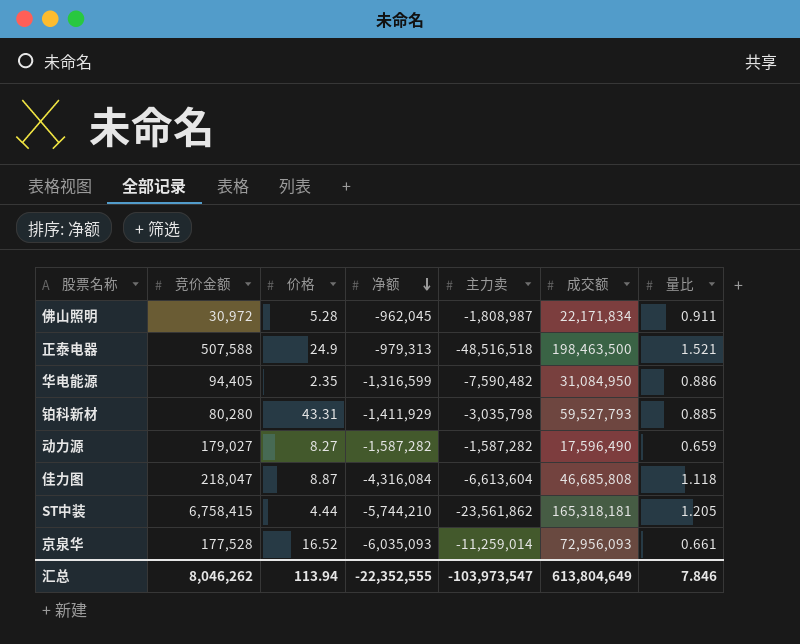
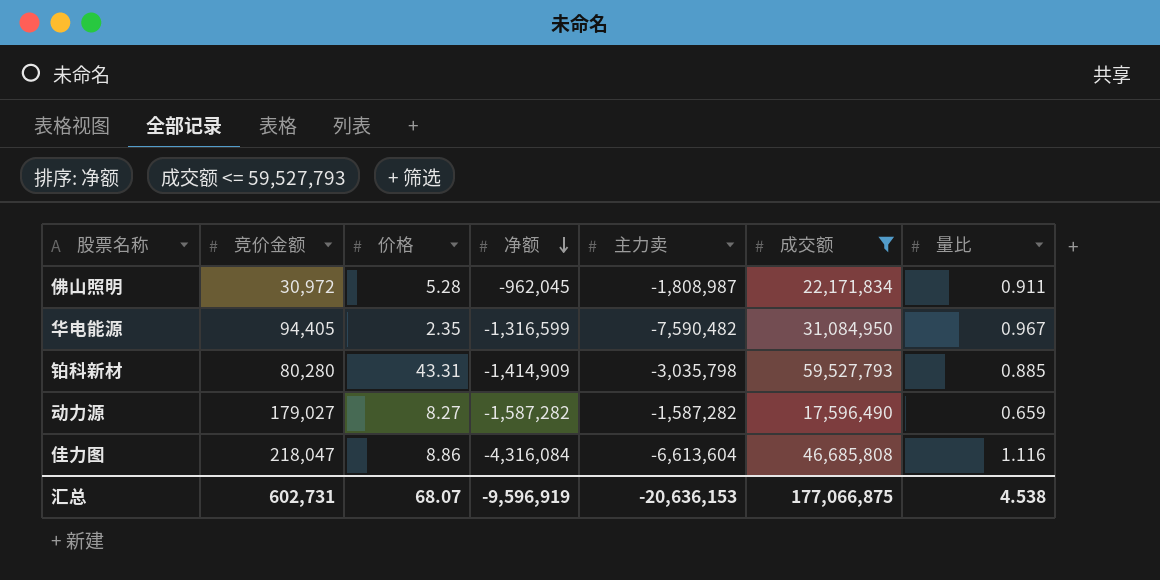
filter: none -> 成交额 <= 59,527,793
华电能源 | 量比: 0.886 -> 0.967
铂科新材 | 净额: -1,411,929 -> -1,414,909
佳力图 | 价格: 8.87 -> 8.86
佳力图 | 量比: 1.118 -> 1.116
汇总 | 竞价金额: 8,046,262 -> 602,731
汇总 | 价格: 113.94 -> 68.07
汇总 | 净额: -22,352,555 -> -9,596,919
汇总 | 主力卖: -103,973,547 -> -20,636,153
汇总 | 成交额: 613,804,649 -> 177,066,875
汇总 | 量比: 7.846 -> 4.538

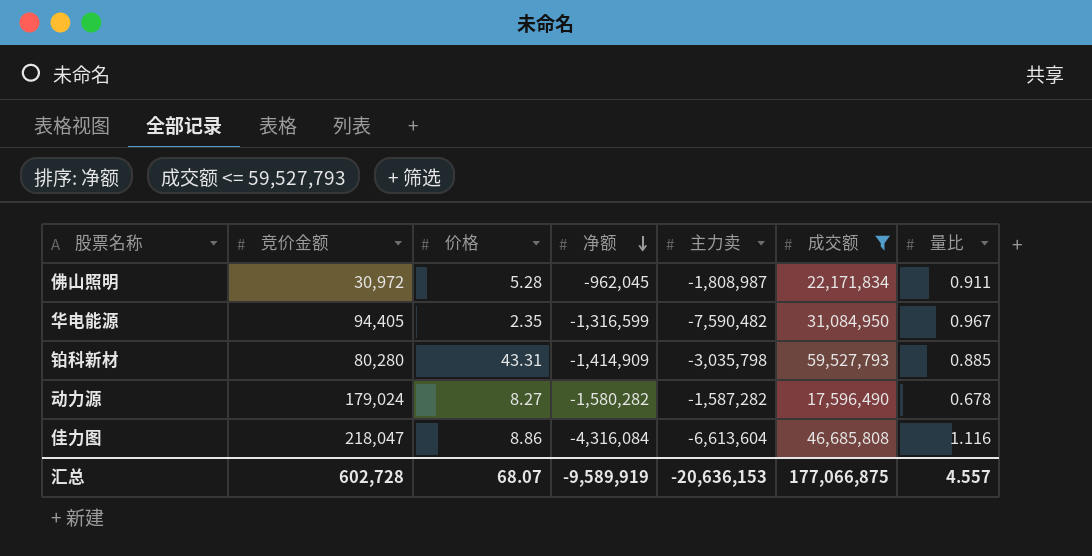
动力源 | 竞价金额: 179,027 -> 179,024
动力源 | 净额: -1,587,282 -> -1,580,282
动力源 | 量比: 0.659 -> 0.678
汇总 | 竞价金额: 602,731 -> 602,728
汇总 | 净额: -9,596,919 -> -9,589,919
汇总 | 量比: 4.538 -> 4.557

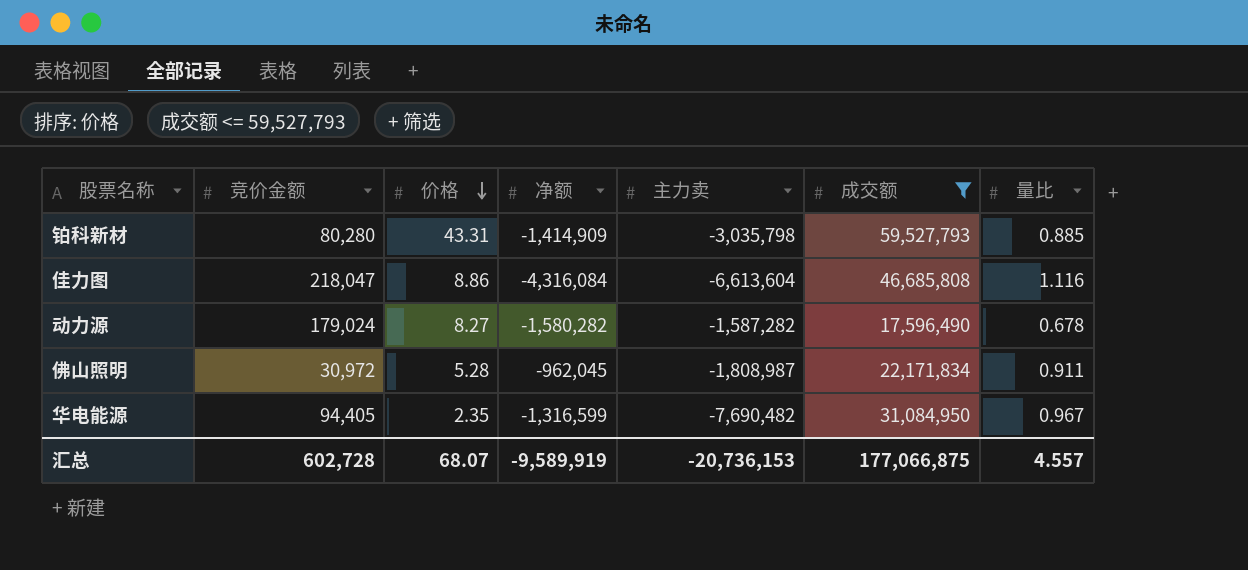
row order: 净额 descending -> 价格 descending
华电能源 | 主力卖: -7,590,482 -> -7,690,482
汇总 | 主力卖: -20,636,153 -> -20,736,153

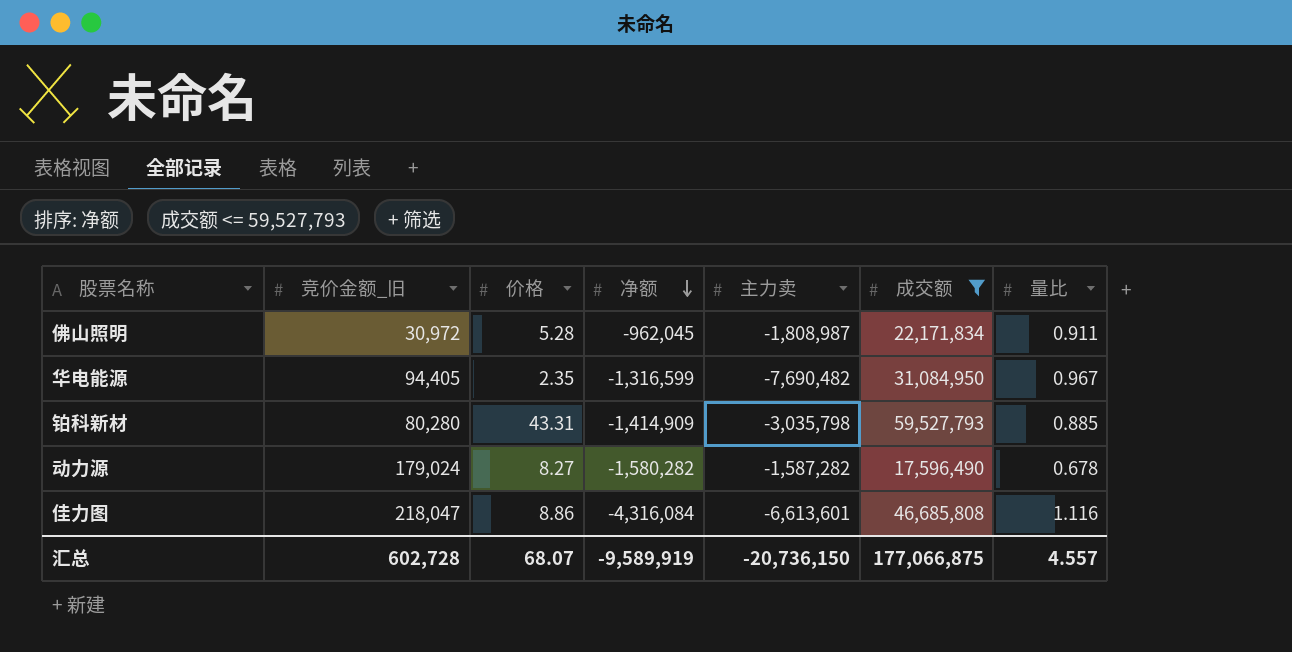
row order: 价格 descending -> 净额 descending
column name: 竞价金额 -> 竞价金额_旧
佳力图 | 主力卖: -6,613,604 -> -6,613,601
汇总 | 主力卖: -20,736,153 -> -20,736,150

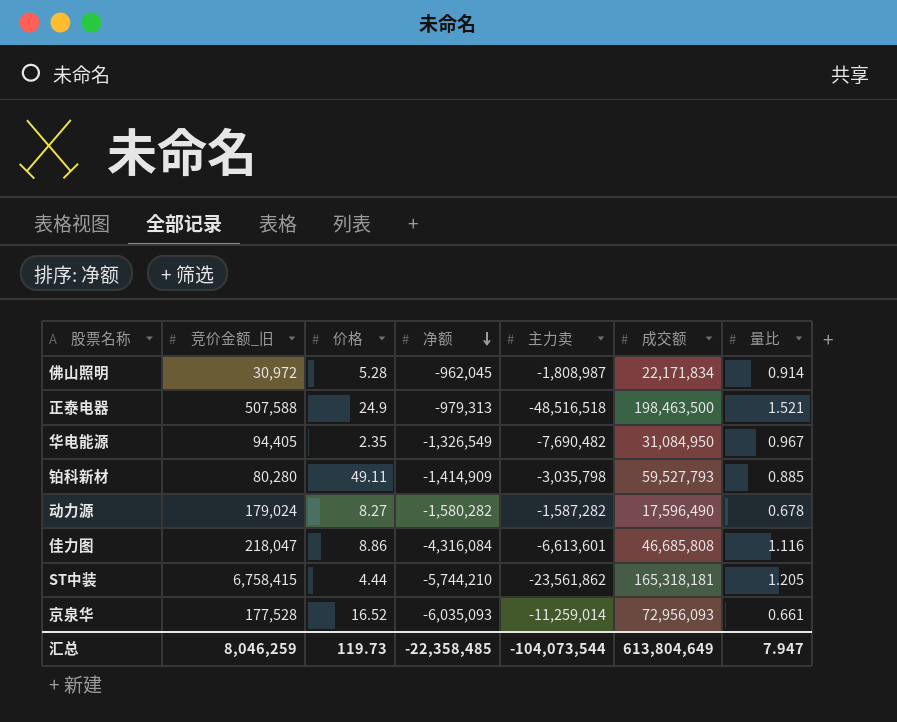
filter: 成交额 <= 59,527,793 -> none
佛山照明 | 量比: 0.911 -> 0.914
华电能源 | 净额: -1,316,599 -> -1,326,549
铂科新材 | 价格: 43.31 -> 49.11
汇总 | 竞价金额_旧: 602,728 -> 8,046,259
汇总 | 价格: 68.07 -> 119.73
汇总 | 净额: -9,589,919 -> -22,358,485
汇总 | 主力卖: -20,736,150 -> -104,073,544
汇总 | 成交额: 177,066,875 -> 613,804,649
汇总 | 量比: 4.557 -> 7.947

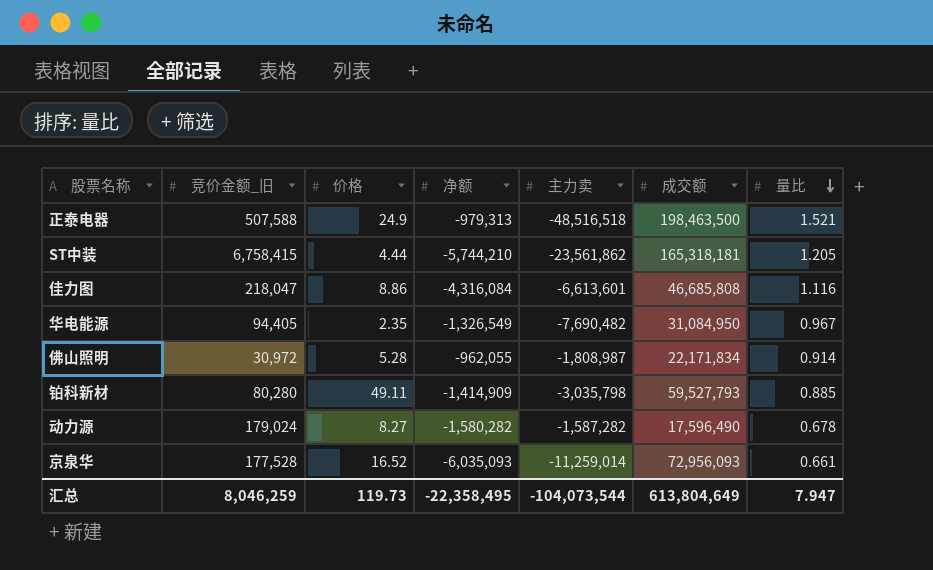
row order: 净额 descending -> 量比 descending
佛山照明 | 净额: -962,045 -> -962,055
汇总 | 净额: -22,358,485 -> -22,358,495

